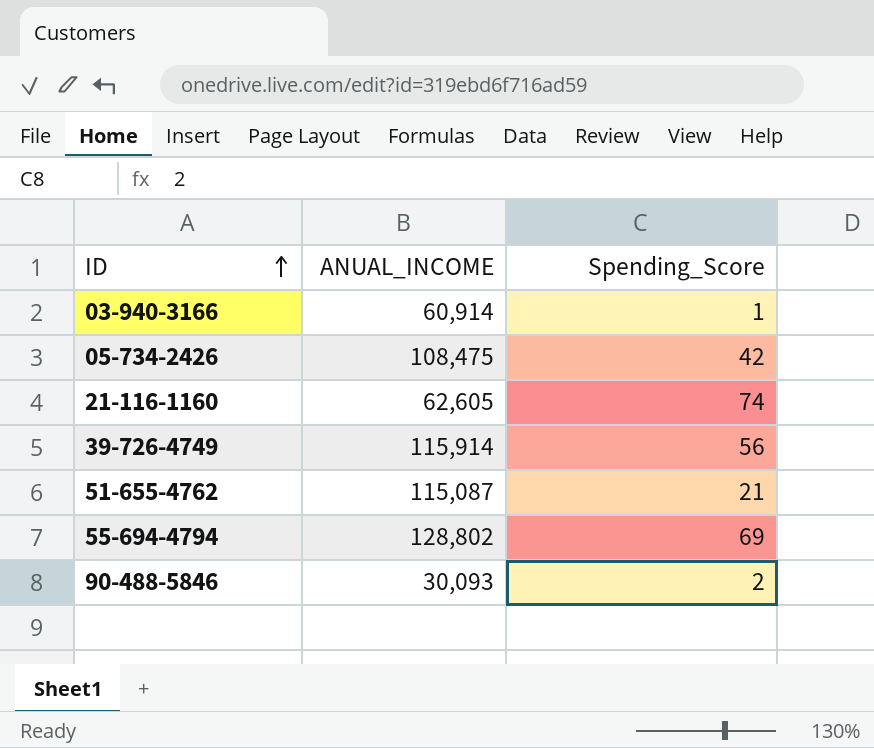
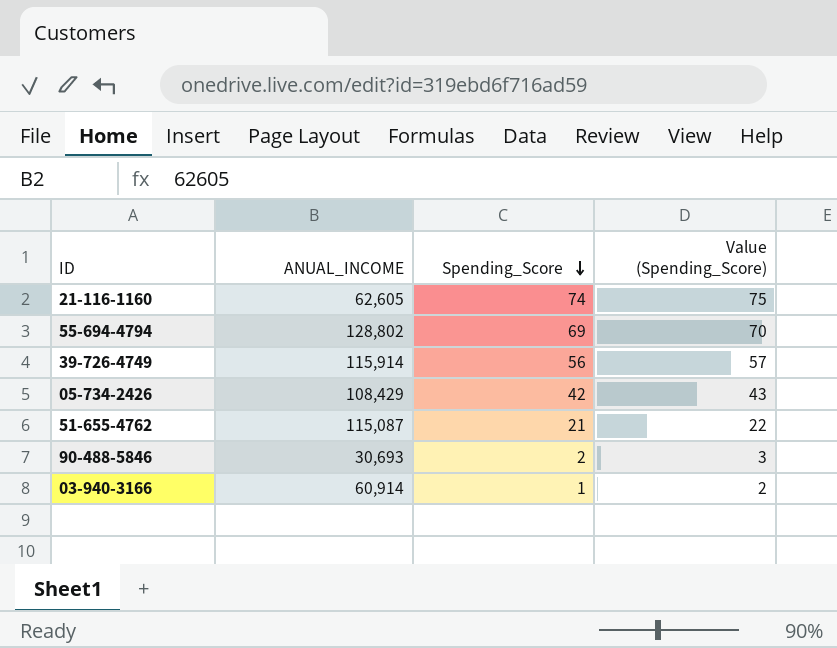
row order: ID ascending -> Spending_Score descending
column Value (Spending_Score) | formula: none -> [Spending_Score] + 1
05-734-2426 | ANUAL_INCOME: 108,475 -> 108,429
90-488-5846 | ANUAL_INCOME: 30,093 -> 30,693

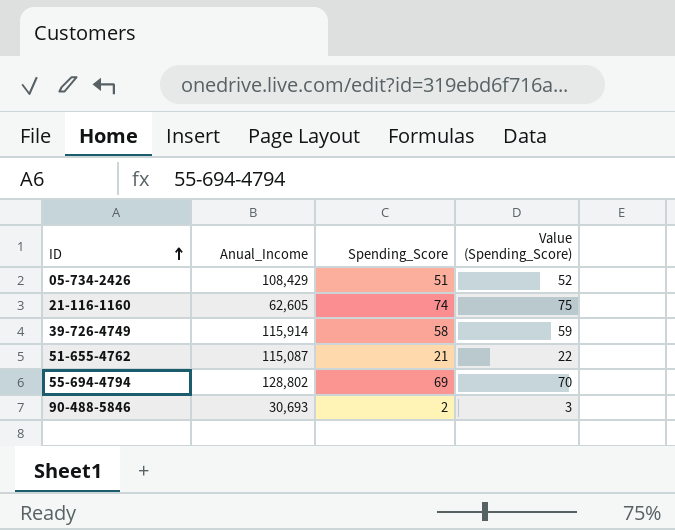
row order: Spending_Score descending -> ID ascending
column name: ANUAL_INCOME -> Anual_Income
row 03-940-3166: 60,914 | 1 | 2 -> none
05-734-2426 | Spending_Score: 42 -> 51
05-734-2426 | Value (Spending_Score): 43 -> 52
39-726-4749 | Spending_Score: 56 -> 58
39-726-4749 | Value (Spending_Score): 57 -> 59

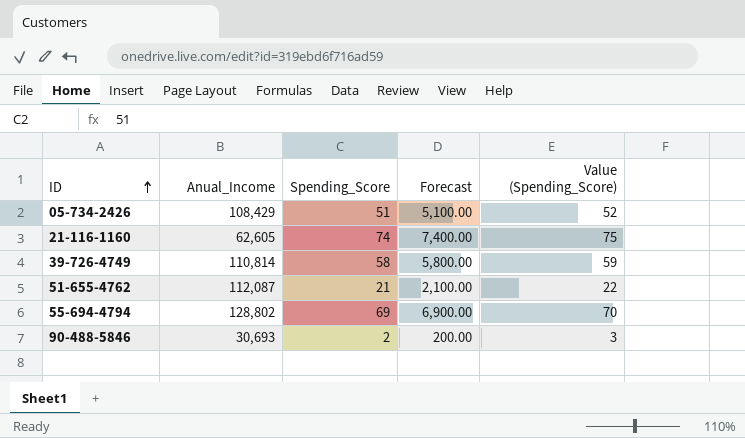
column Forecast | formula: none -> [Spending_Score] * 100
39-726-4749 | Anual_Income: 115,914 -> 110,814
51-655-4762 | Anual_Income: 115,087 -> 112,087

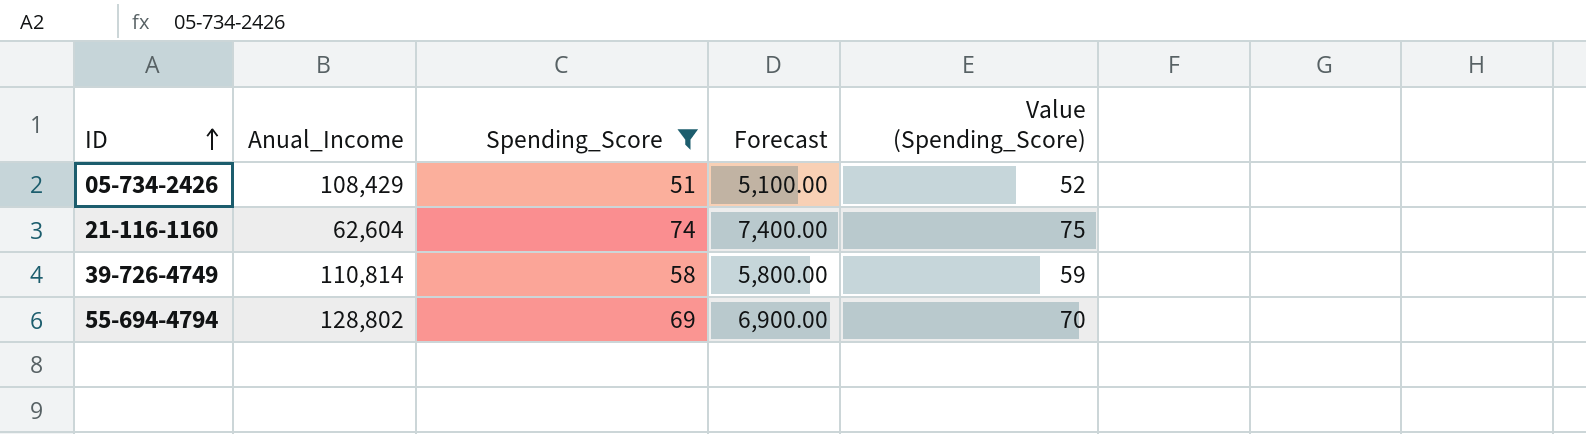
filter: none -> Spending_Score >= 51
21-116-1160 | Anual_Income: 62,605 -> 62,604

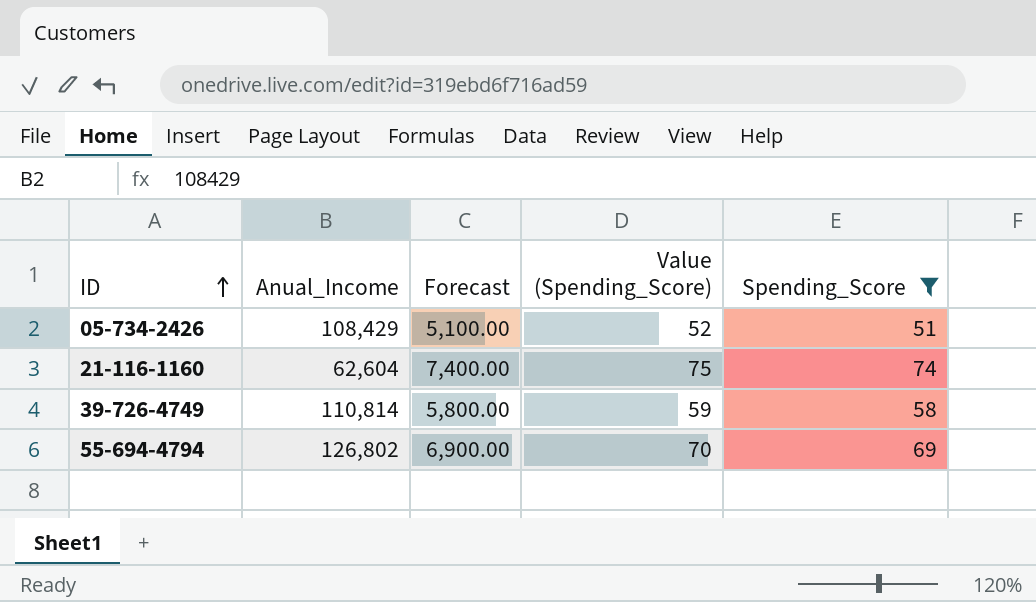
column Spending_Score | position: 3 -> 5
55-694-4794 | Anual_Income: 128,802 -> 126,802

